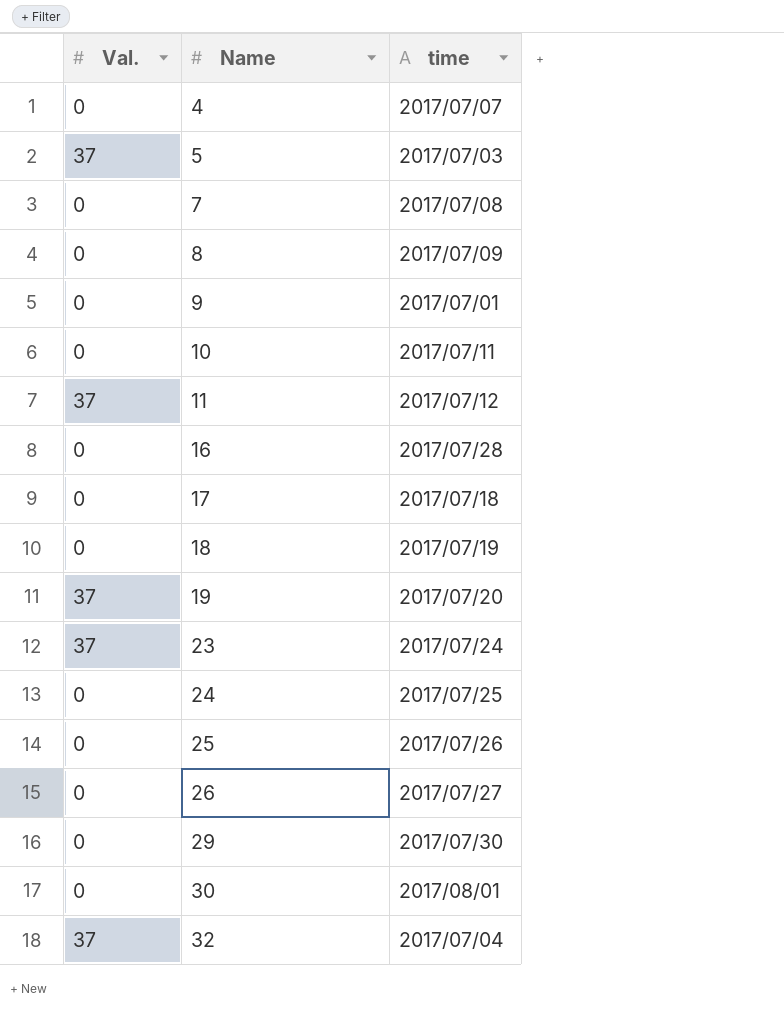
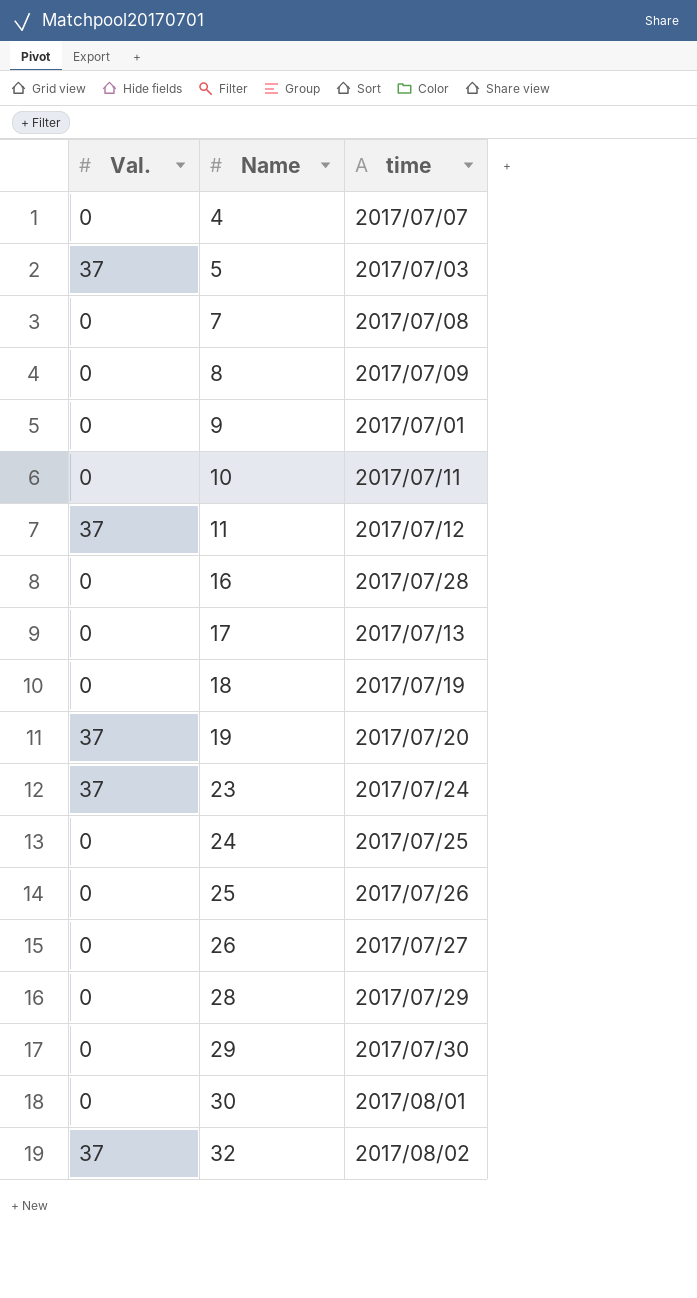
17 | time: 2017/07/18 -> 2017/07/13
row 28: none -> 0 | 2017/07/29
32 | time: 2017/07/04 -> 2017/08/02

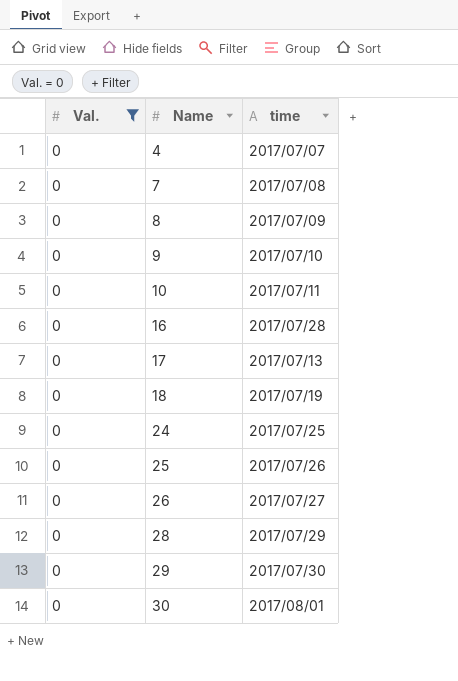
filter: none -> Val. = 0
9 | time: 2017/07/01 -> 2017/07/10

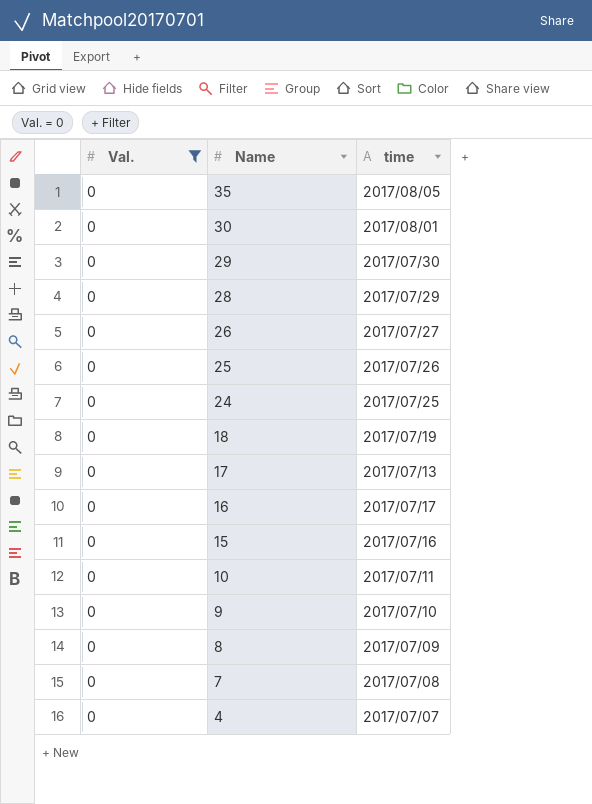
row order: Name ascending -> Name descending
row 35: none -> 0 | 2017/08/05
16 | time: 2017/07/28 -> 2017/07/17
row 15: none -> 0 | 2017/07/16

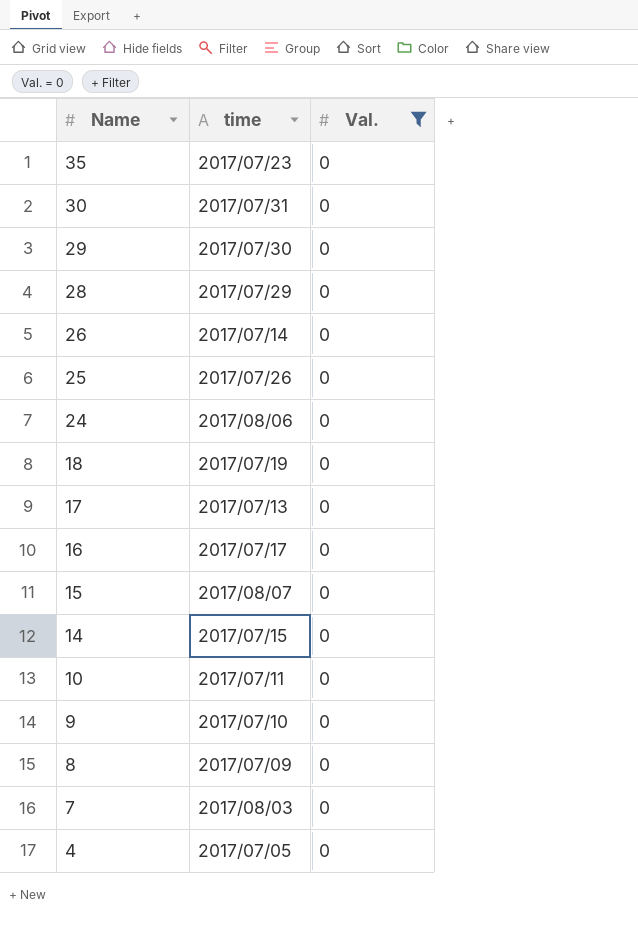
column Val. | position: 1 -> 3
35 | time: 2017/08/05 -> 2017/07/23
30 | time: 2017/08/01 -> 2017/07/31
26 | time: 2017/07/27 -> 2017/07/14
24 | time: 2017/07/25 -> 2017/08/06
15 | time: 2017/07/16 -> 2017/08/07
row 14: none -> 2017/07/15 | 0
7 | time: 2017/07/08 -> 2017/08/03
4 | time: 2017/07/07 -> 2017/07/05

